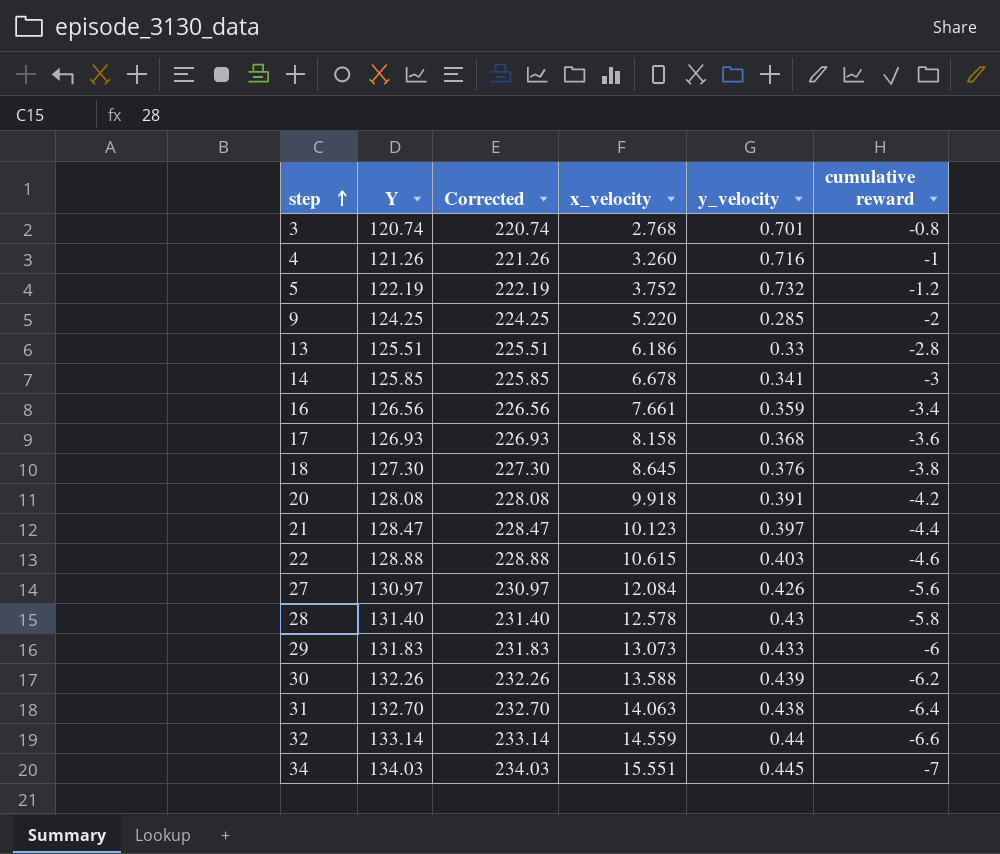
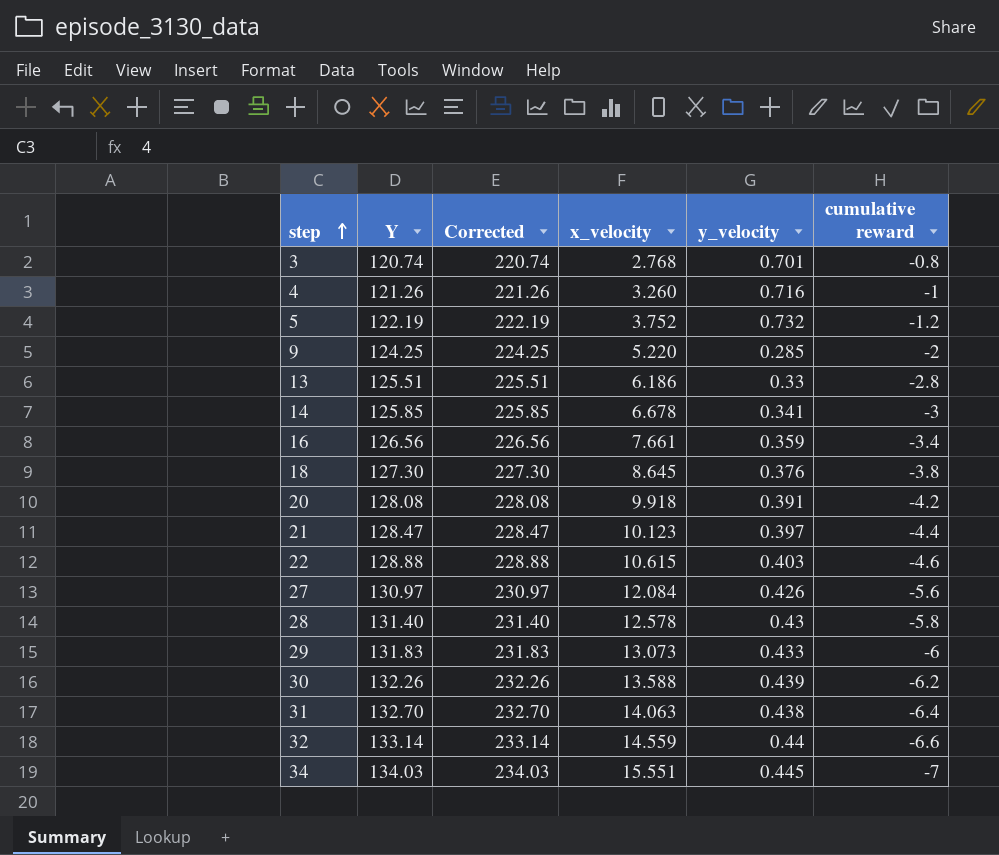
row 17: 126.93 | 226.93 | 8.158 | 0.368 | -3.6 -> none

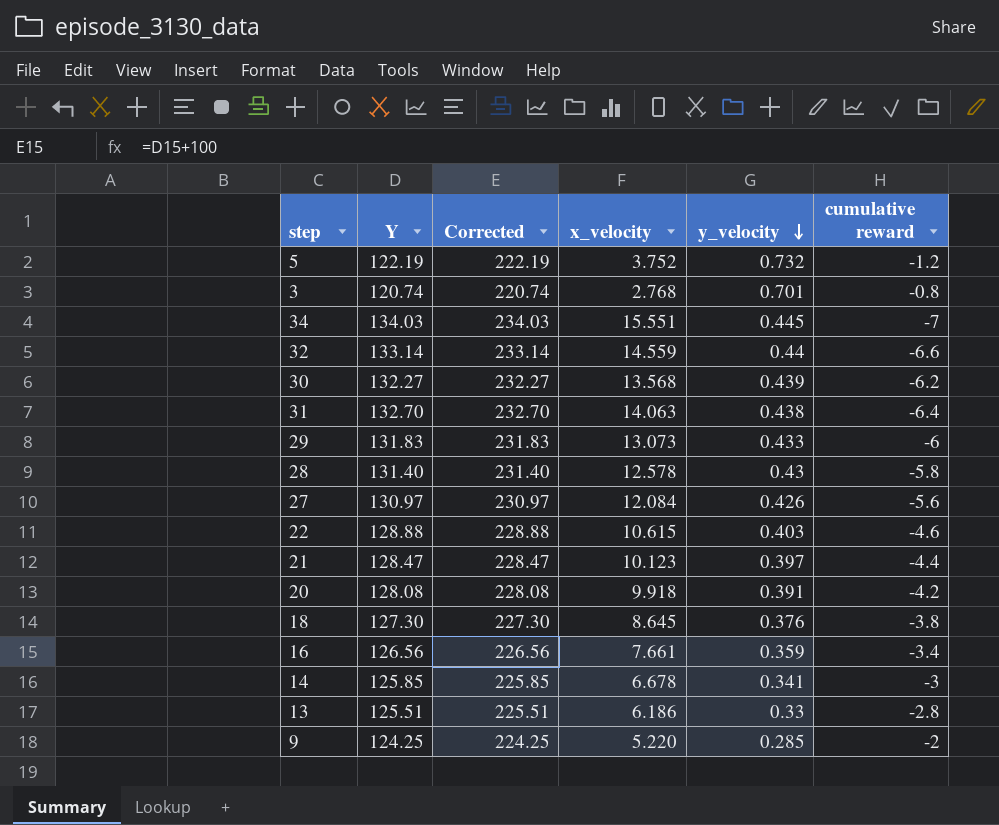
row order: step ascending -> y_velocity descending
row 4: 121.26 | 221.26 | 3.260 | 0.716 | -1 -> none
30 | Y: 132.26 -> 132.27
30 | Corrected: 232.26 -> 232.27
30 | x_velocity: 13.588 -> 13.568

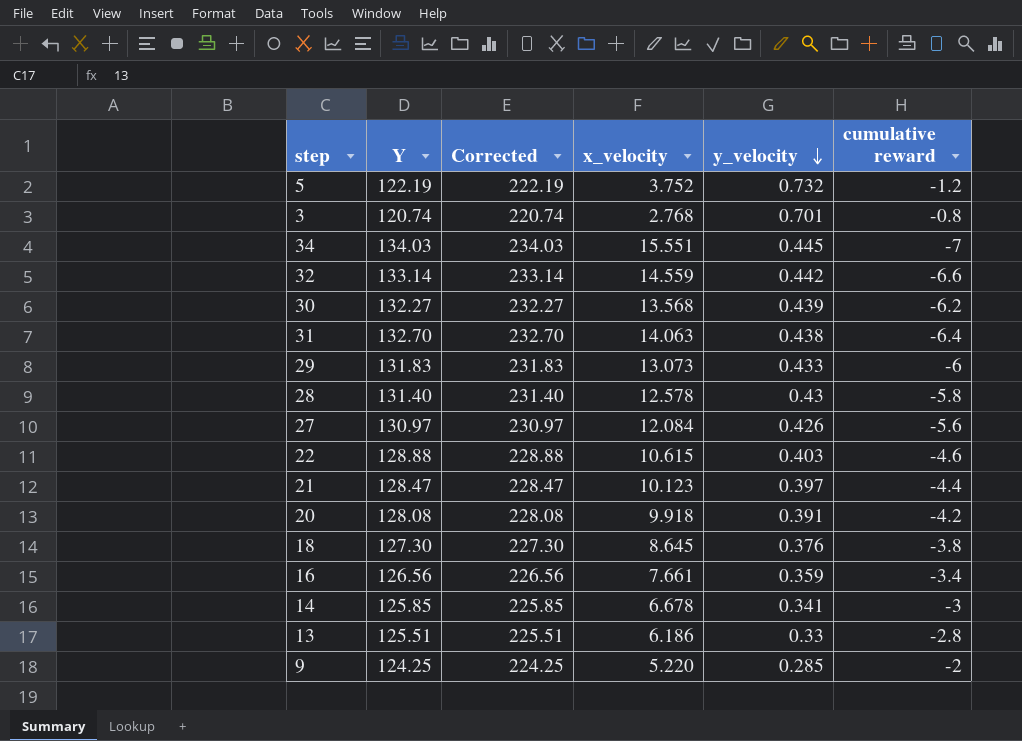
32 | y_velocity: 0.44 -> 0.442

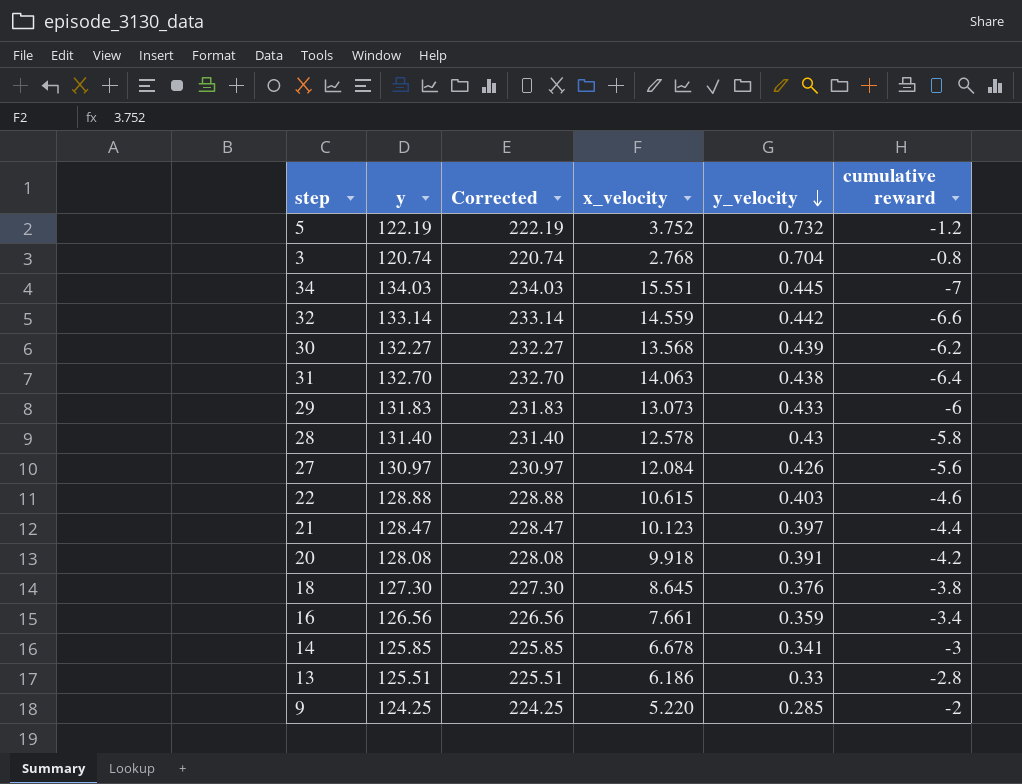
column name: Y -> y
3 | y_velocity: 0.701 -> 0.704

